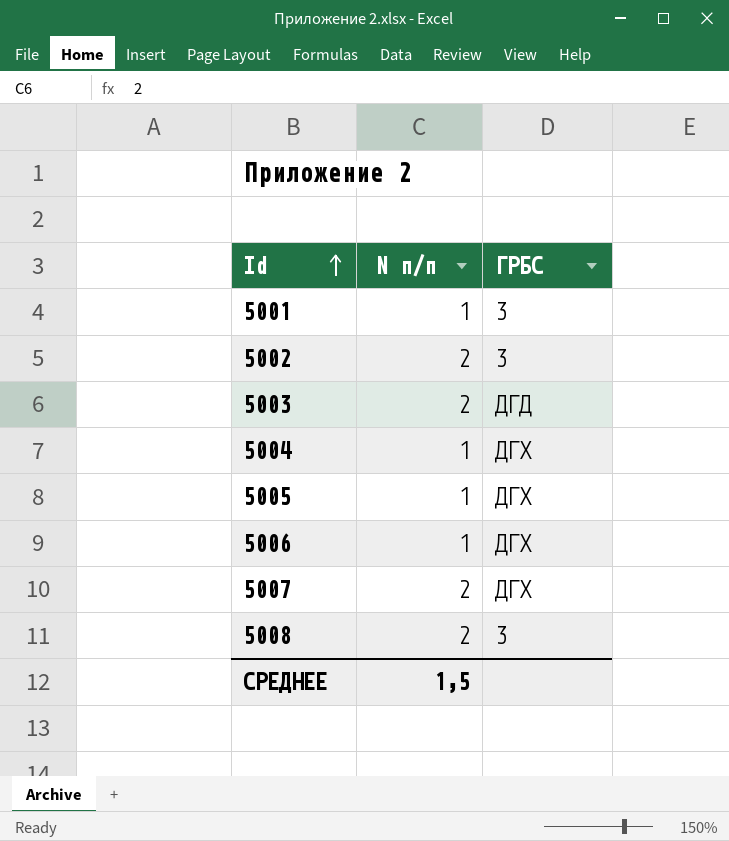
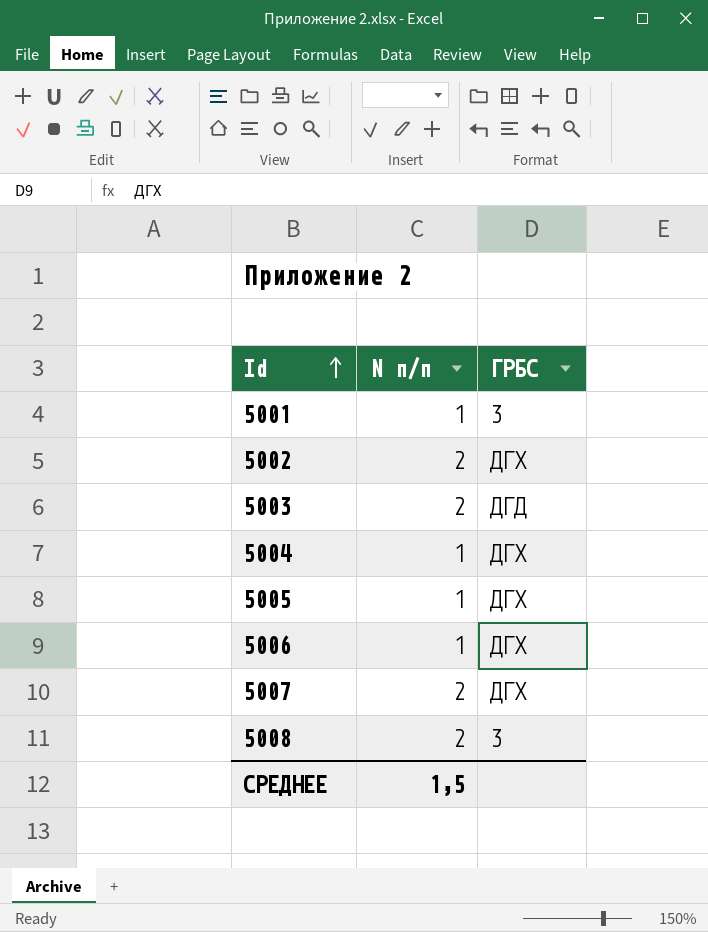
5002 | ГРБС: 3 -> ДГХ

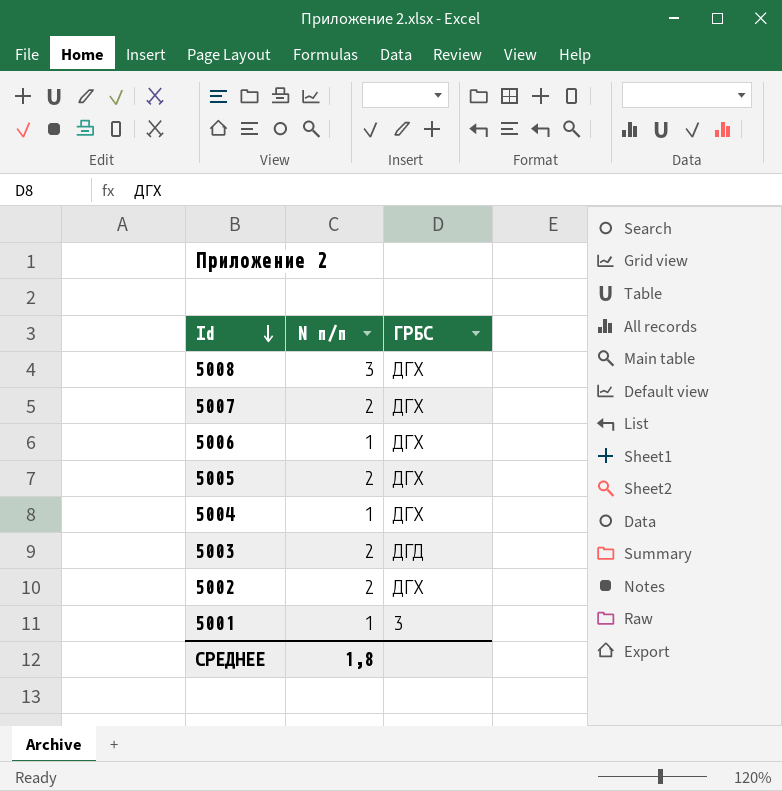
row order: Id ascending -> Id descending
5008 | N п/п: 2 -> 3
5008 | ГРБС: 3 -> ДГХ
5005 | N п/п: 1 -> 2
СРЕДНЕЕ | N п/п: 1,5 -> 1,8

